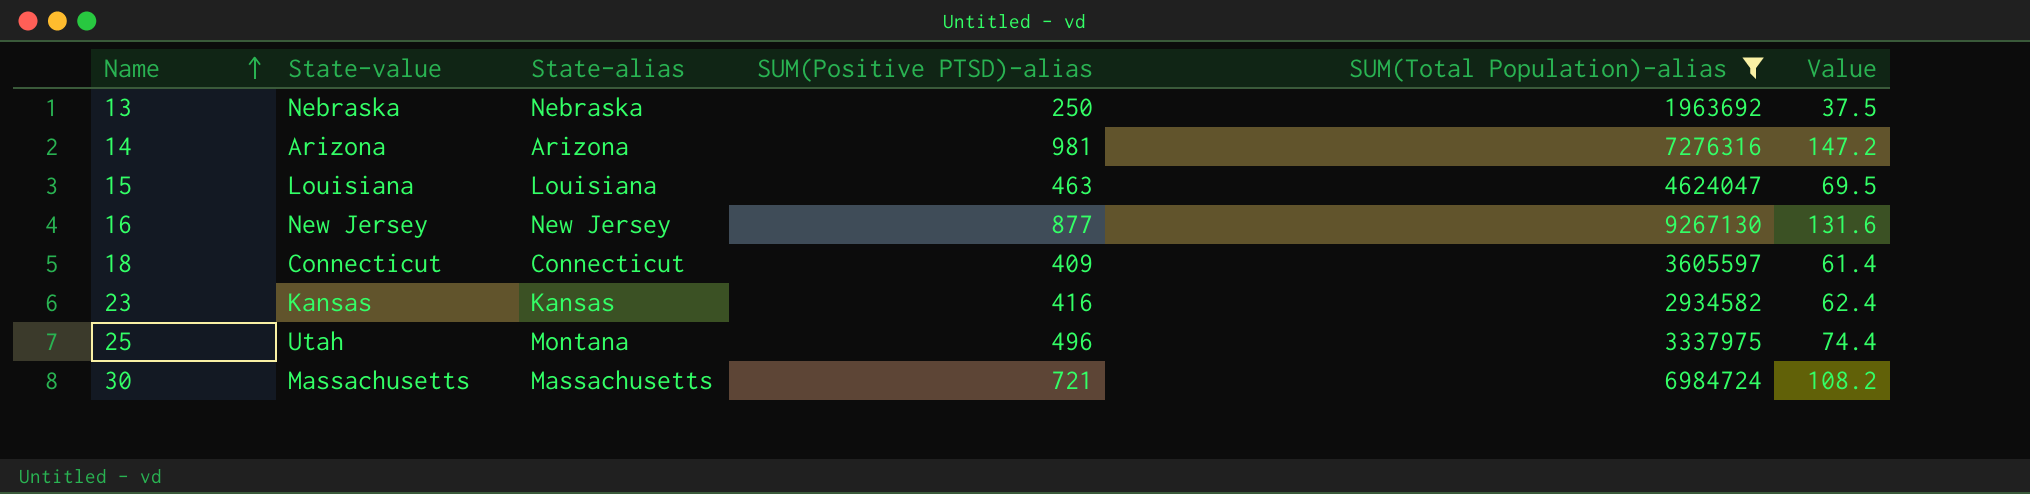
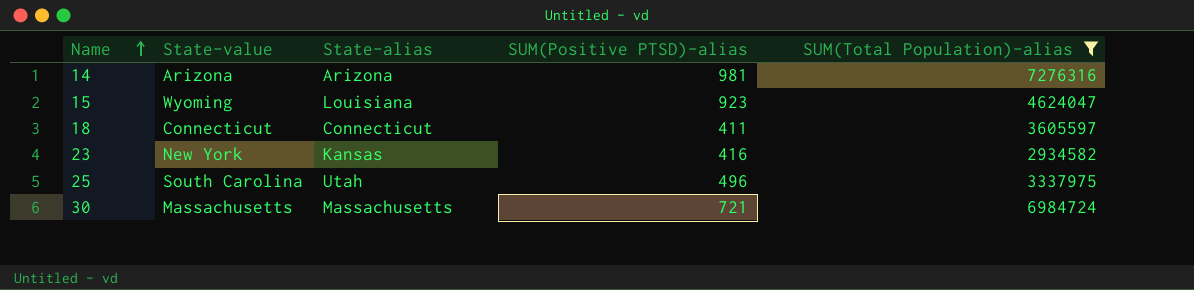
column Value | formula: [SUM(Positive PTSD)-alias] * 0.15 -> none
row 13: Nebraska | Nebraska | 250 | 1963692 | 37.5 -> none
row 16: New Jersey | New Jersey | 877 | 9267130 | 131.6 -> none
15 | State-value: Louisiana -> Wyoming
15 | SUM(Positive PTSD)-alias: 463 -> 923
18 | SUM(Positive PTSD)-alias: 409 -> 411
23 | State-value: Kansas -> New York
25 | State-value: Utah -> South Carolina
25 | State-alias: Montana -> Utah

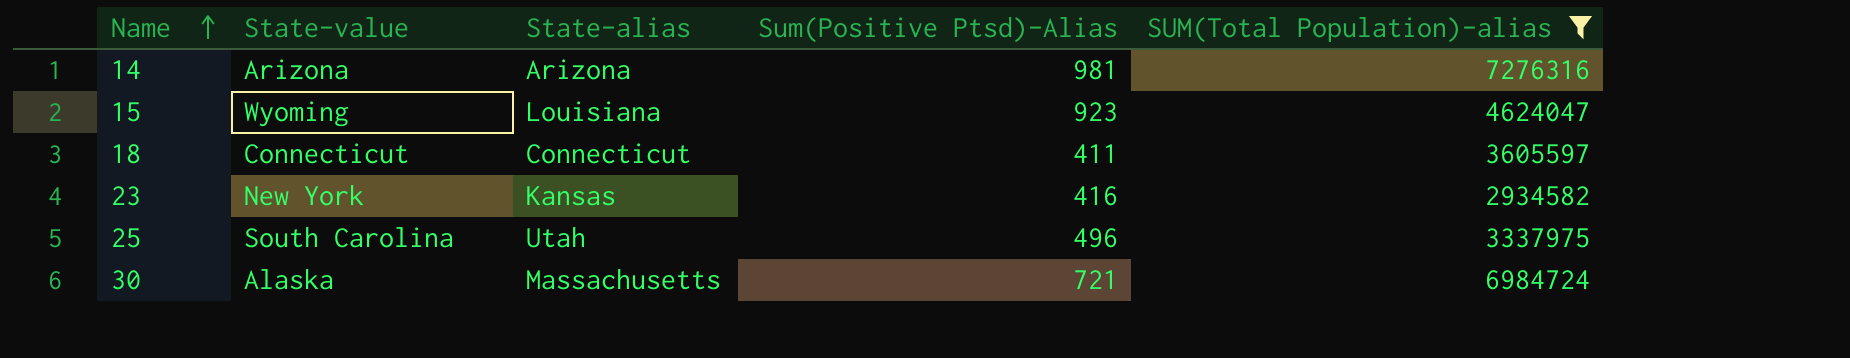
column name: SUM(Positive PTSD)-alias -> Sum(Positive Ptsd)-Alias
30 | State-value: Massachusetts -> Alaska

